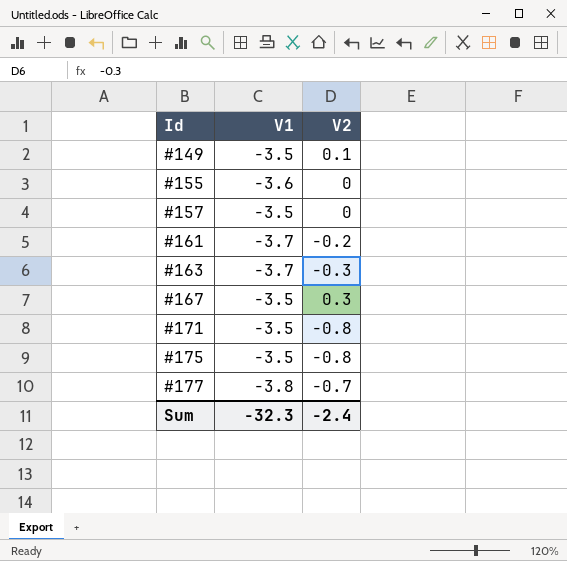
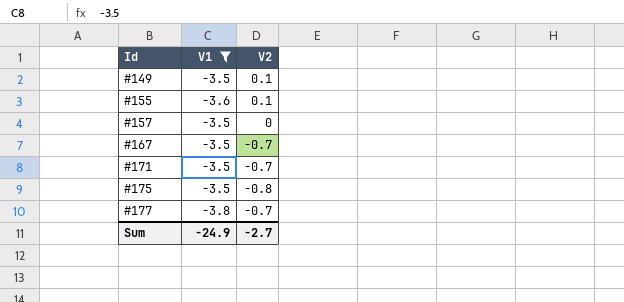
filter: none -> V1 != -3.7
#155 | V2: 0 -> 0.1
#167 | V2: 0.3 -> -0.7
#171 | V2: -0.8 -> -0.7
Sum | V1: -32.3 -> -24.9
Sum | V2: -2.4 -> -2.7

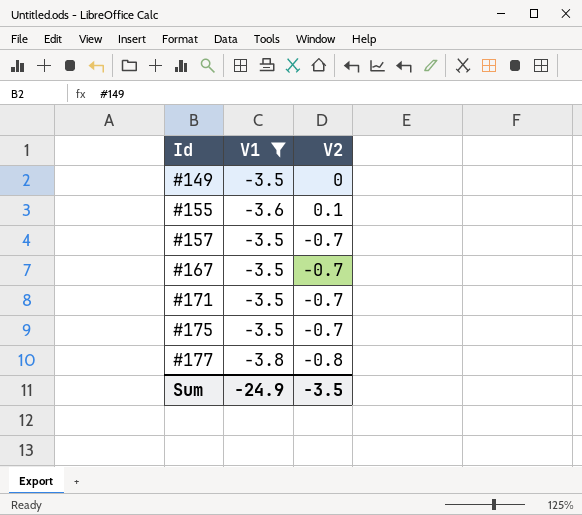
#149 | V2: 0.1 -> 0
#157 | V2: 0 -> -0.7
#175 | V2: -0.8 -> -0.7
#177 | V2: -0.7 -> -0.8
Sum | V2: -2.7 -> -3.5

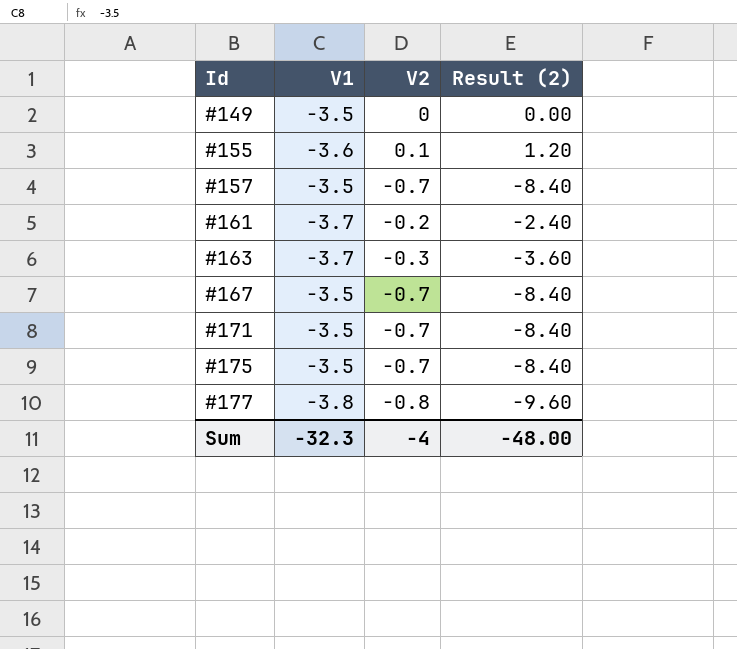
filter: V1 != -3.7 -> none
column Result (2) | formula: none -> [V2] * 12
Sum | V1: -24.9 -> -32.3
Sum | V2: -3.5 -> -4

